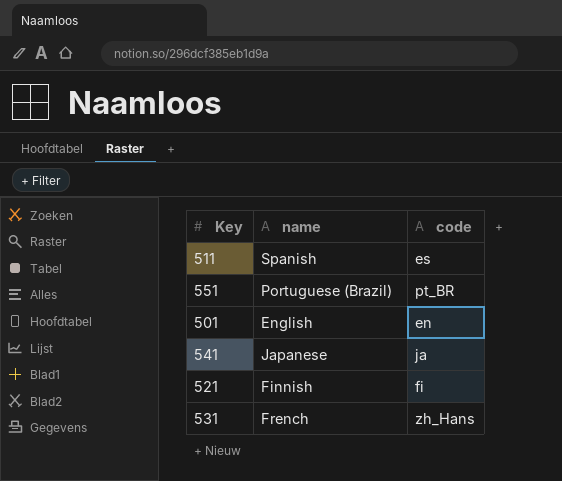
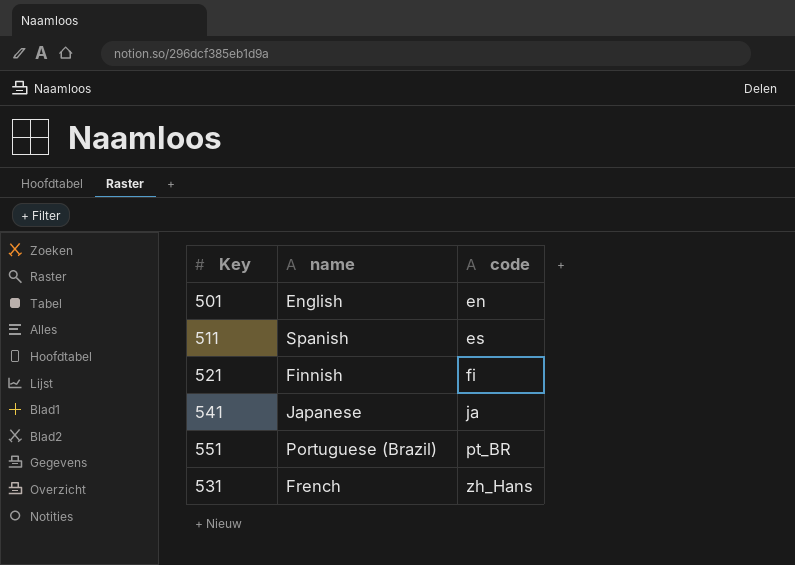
row order: none -> code ascending

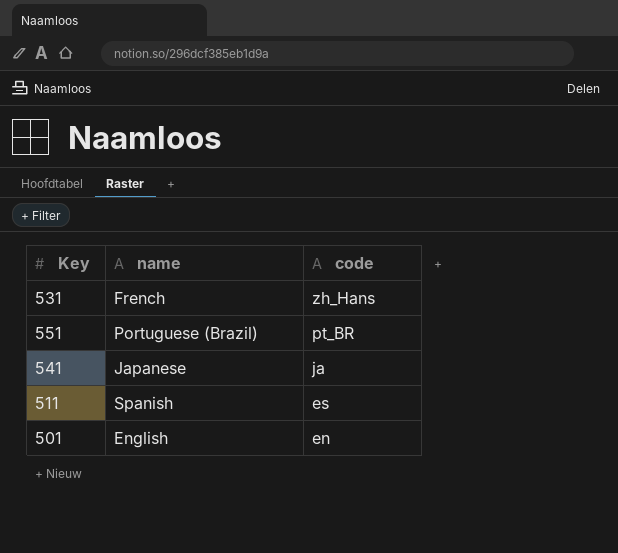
row order: code ascending -> code descending
row 521: Finnish | fi -> none

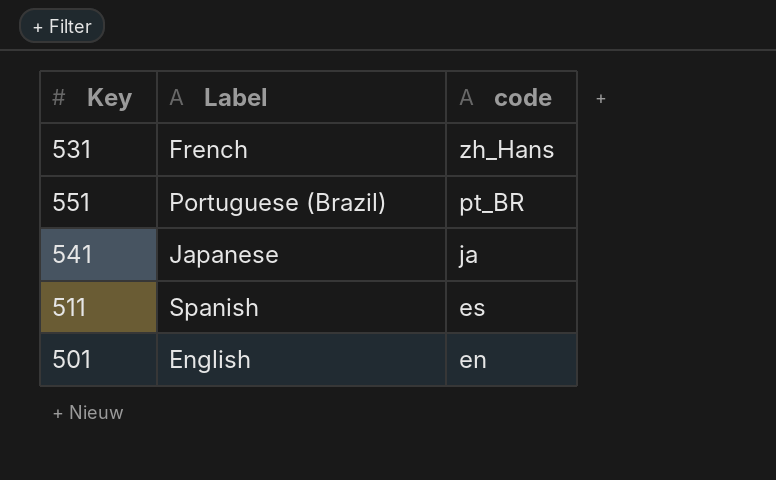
column name: name -> Label

